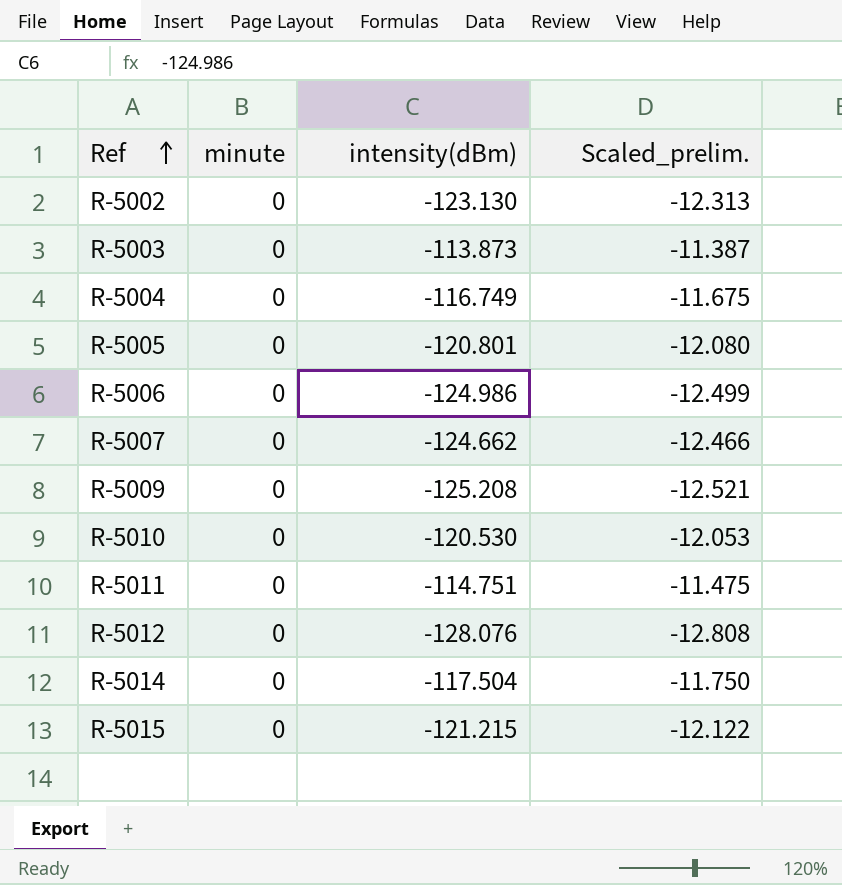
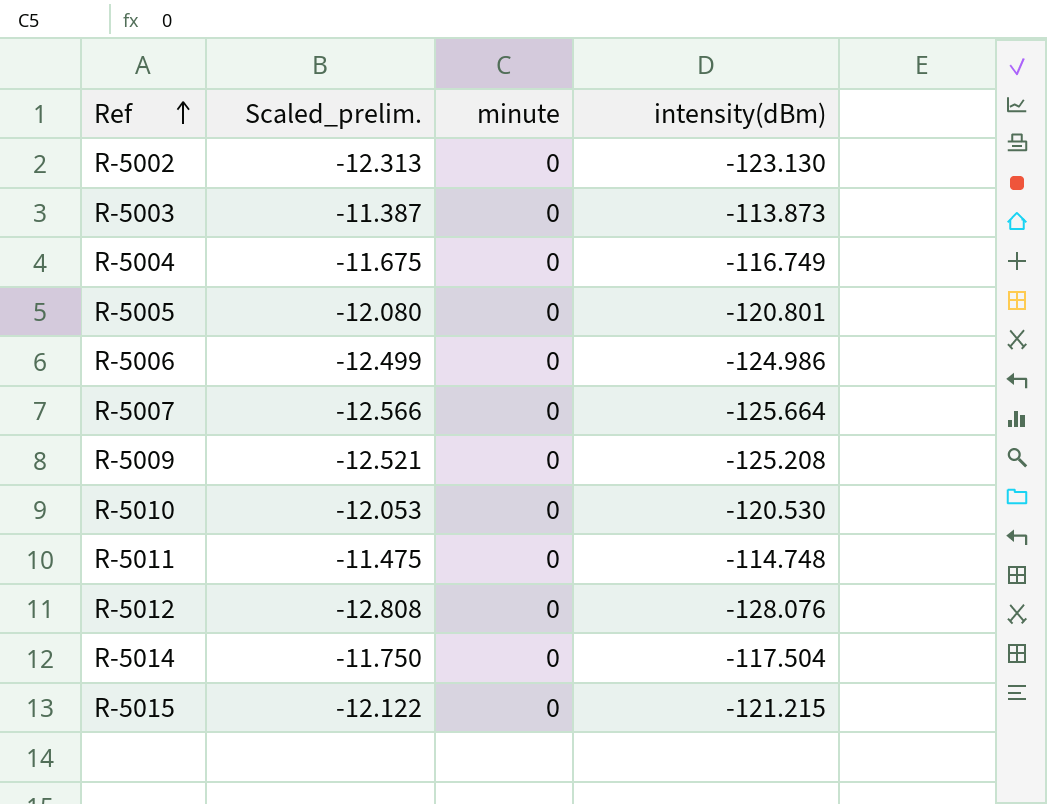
column Scaled_prelim. | position: 4 -> 2
R-5007 | Scaled_prelim.: -12.466 -> -12.566
R-5007 | intensity(dBm): -124.662 -> -125.664
R-5011 | intensity(dBm): -114.751 -> -114.748

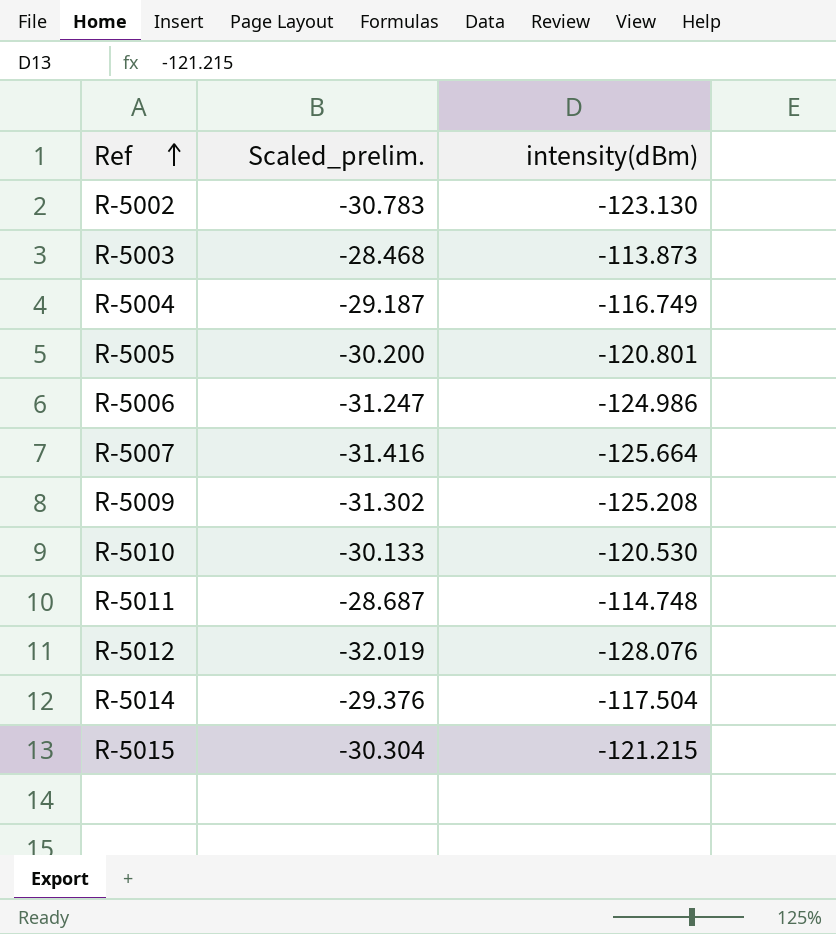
column minute | position: 3 -> none
column Scaled_prelim. | formula: [intensity(dBm)] * 0.1 -> [intensity(dBm)] * 0.25

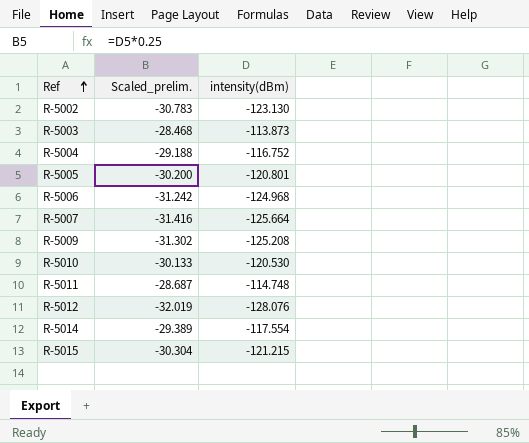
R-5004 | Scaled_prelim.: -29.187 -> -29.188
R-5004 | intensity(dBm): -116.749 -> -116.752
R-5006 | Scaled_prelim.: -31.247 -> -31.242
R-5006 | intensity(dBm): -124.986 -> -124.968
R-5014 | Scaled_prelim.: -29.376 -> -29.389
R-5014 | intensity(dBm): -117.504 -> -117.554

